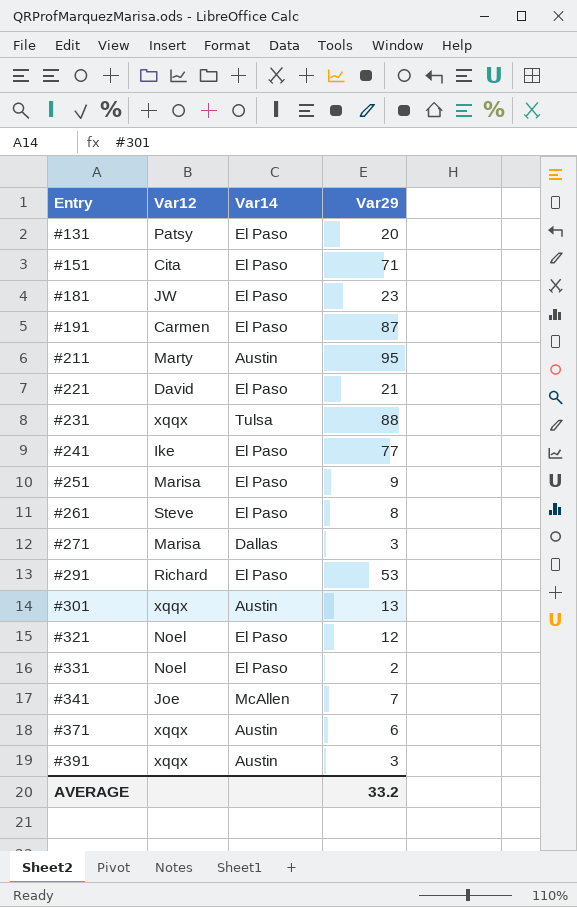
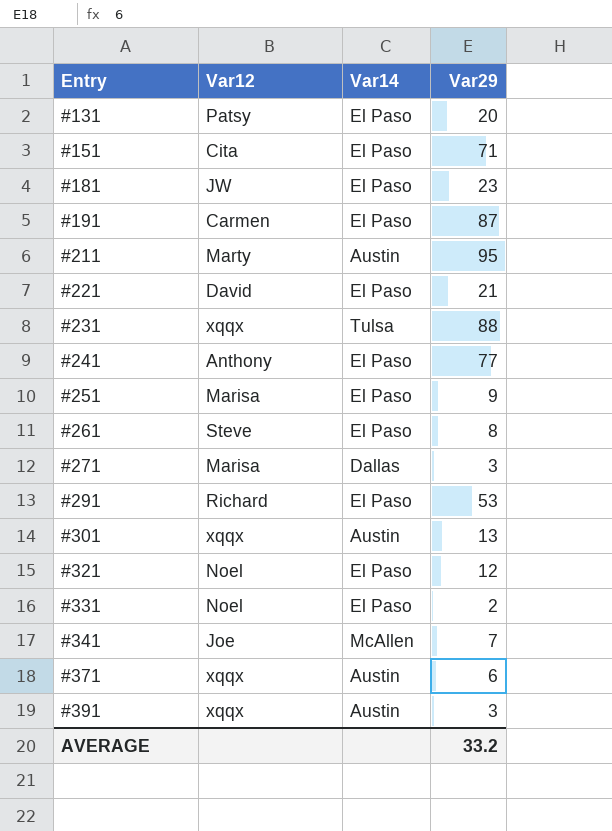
#241 | Var12: Ike -> Anthony

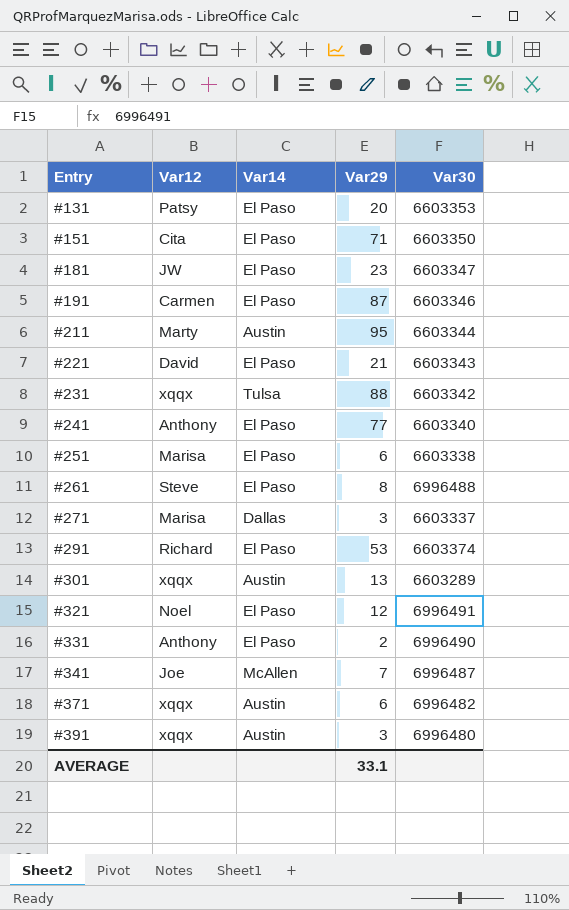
column Var30 | position: none -> 5
#251 | Var29: 9 -> 6
#331 | Var12: Noel -> Anthony
AVERAGE | Var29: 33.2 -> 33.1

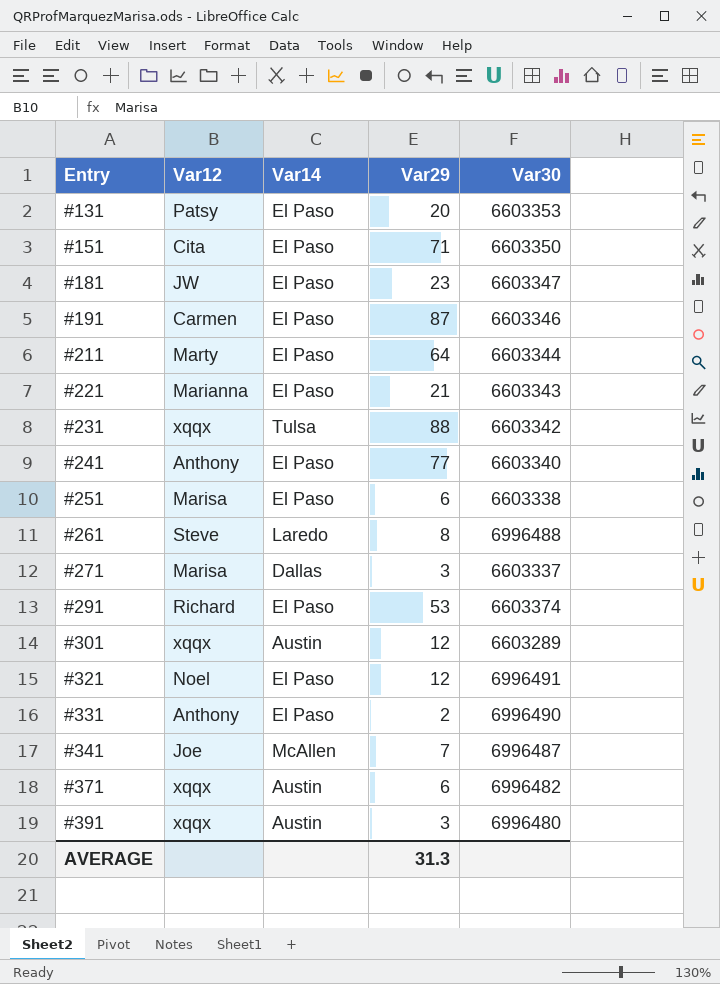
#211 | Var14: Austin -> El Paso
#211 | Var29: 95 -> 64
#221 | Var12: David -> Marianna
#261 | Var14: El Paso -> Laredo
#301 | Var29: 13 -> 12
AVERAGE | Var29: 33.1 -> 31.3

